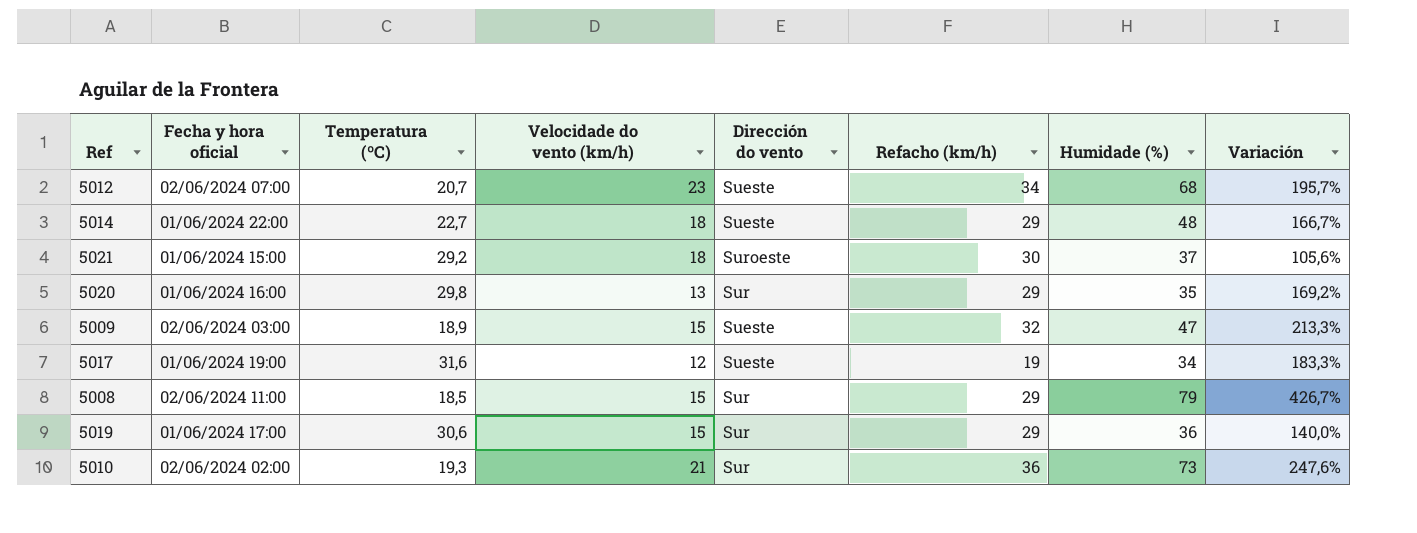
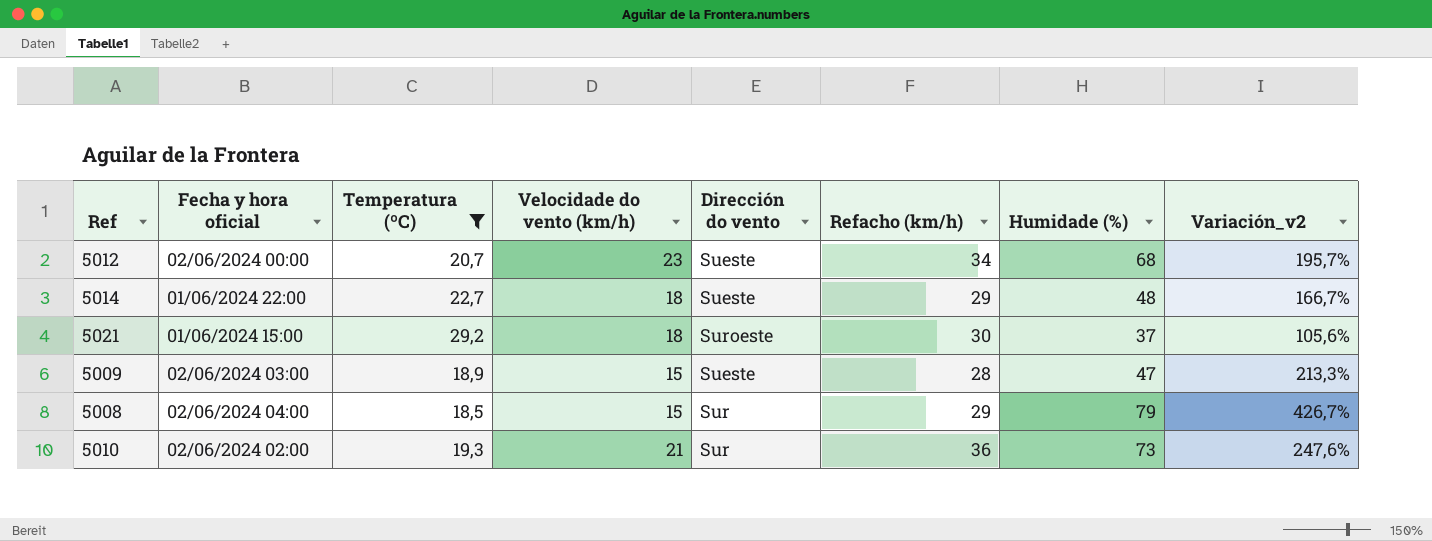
filter: none -> Temperatura (ºC) <= 29,2
column name: Variación -> Variación_v2
5012 | Fecha y hora oficial: 02/06/2024 07:00 -> 02/06/2024 00:00
5009 | Refacho (km/h): 32 -> 28
5008 | Fecha y hora oficial: 02/06/2024 11:00 -> 02/06/2024 04:00

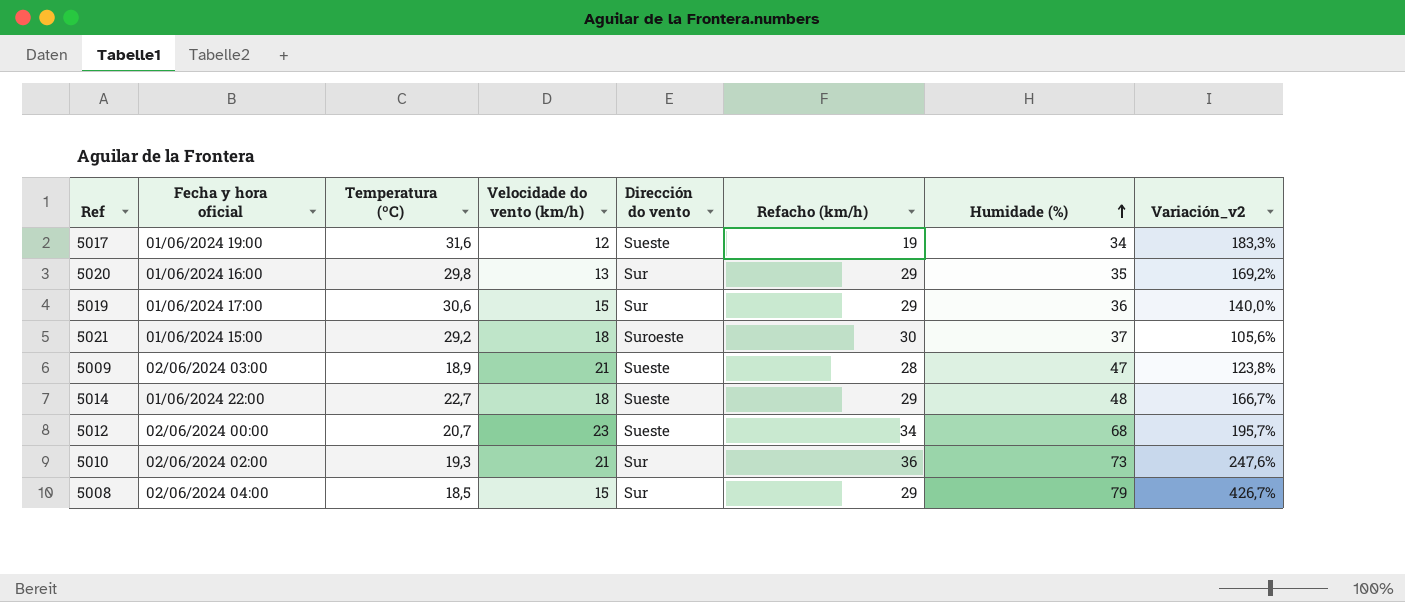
filter: Temperatura (ºC) <= 29,2 -> none
row order: none -> Humidade (%) ascending
5009 | Velocidade do vento (km/h): 15 -> 21
5009 | Variación_v2: 213,3% -> 123,8%

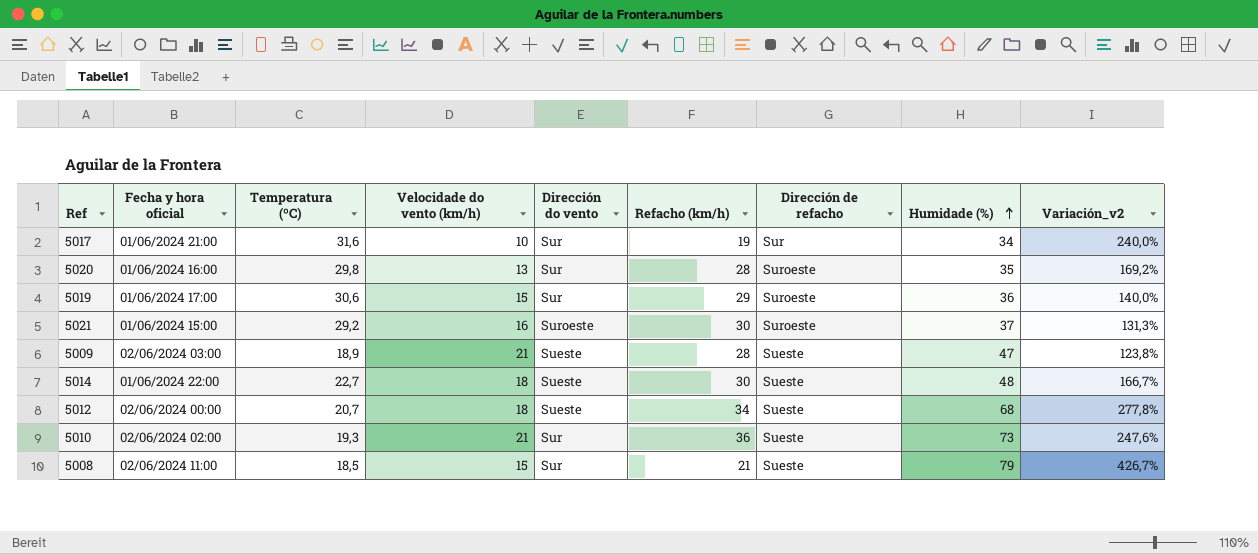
column Dirección de refacho | position: none -> 7
5017 | Fecha y hora oficial: 01/06/2024 19:00 -> 01/06/2024 21:00
5017 | Velocidade do vento (km/h): 12 -> 10
5017 | Dirección do vento: Sueste -> Sur
5017 | Variación_v2: 183,3% -> 240,0%
5020 | Refacho (km/h): 29 -> 28
5021 | Velocidade do vento (km/h): 18 -> 16
5021 | Variación_v2: 105,6% -> 131,3%
5014 | Refacho (km/h): 29 -> 30
5012 | Velocidade do vento (km/h): 23 -> 18
5012 | Variación_v2: 195,7% -> 277,8%
5008 | Fecha y hora oficial: 02/06/2024 04:00 -> 02/06/2024 11:00
5008 | Refacho (km/h): 29 -> 21

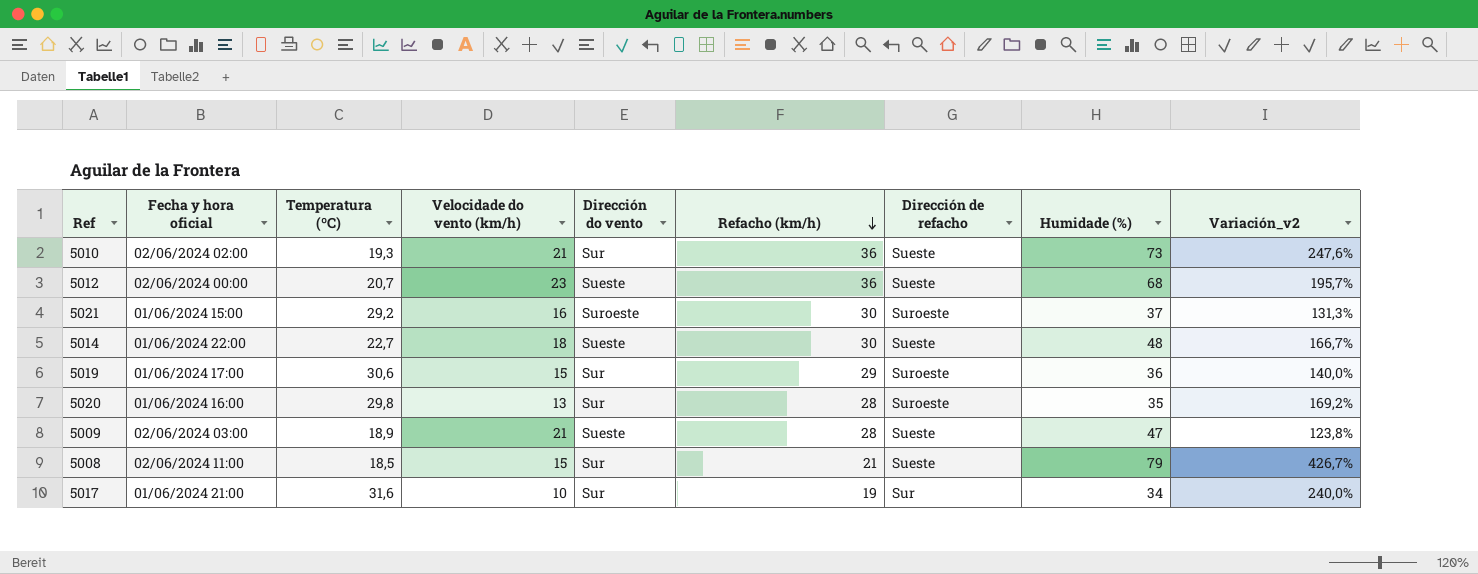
row order: Humidade (%) ascending -> Refacho (km/h) descending
5012 | Velocidade do vento (km/h): 18 -> 23
5012 | Refacho (km/h): 34 -> 36
5012 | Variación_v2: 277,8% -> 195,7%

